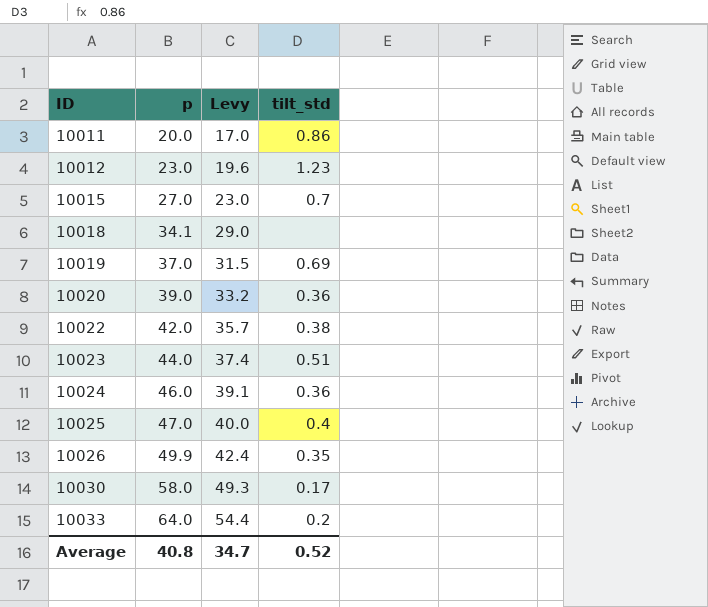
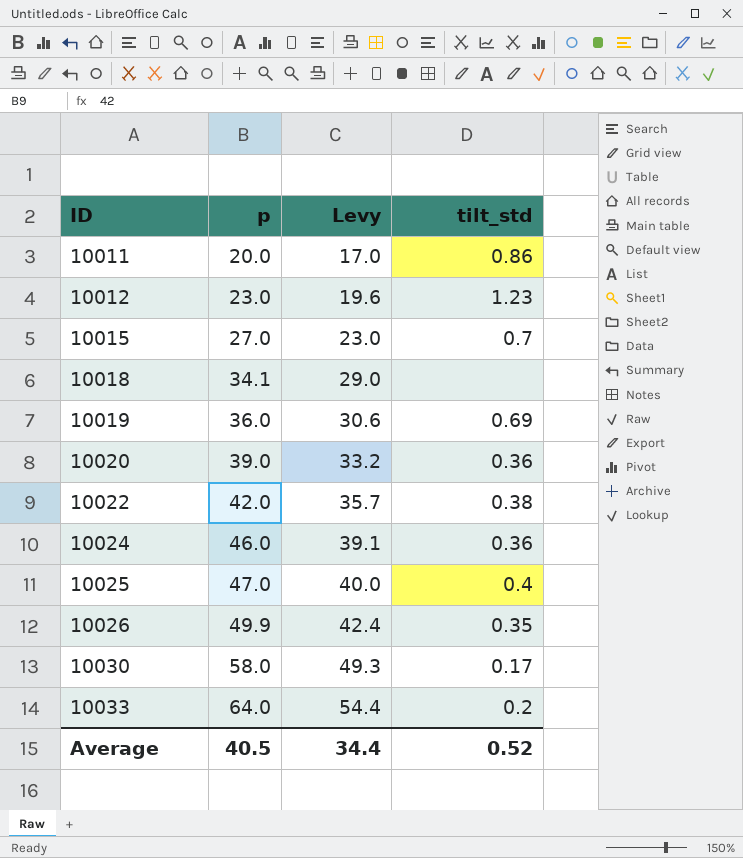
row 10023: 44.0 | 37.4 | 0.51 -> none
10019 | p: 37.0 -> 36.0
10019 | Levy: 31.5 -> 30.6
Average | p: 40.8 -> 40.5
Average | Levy: 34.7 -> 34.4

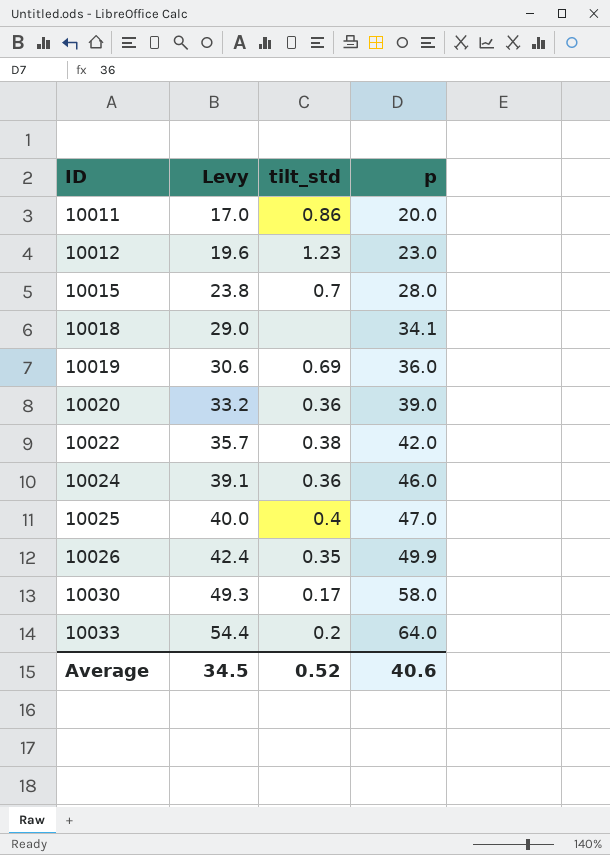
column p | position: 2 -> 4
10015 | Levy: 23.0 -> 23.8
10015 | p: 27.0 -> 28.0
Average | Levy: 34.4 -> 34.5
Average | p: 40.5 -> 40.6

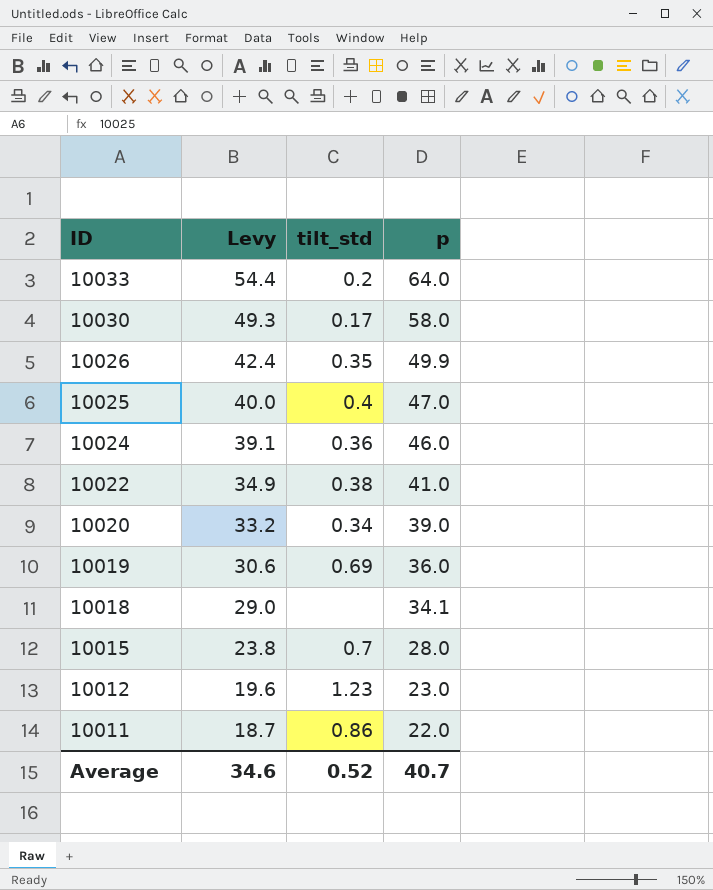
row order: ID ascending -> ID descending
10022 | Levy: 35.7 -> 34.9
10022 | p: 42.0 -> 41.0
10020 | tilt_std: 0.36 -> 0.34
10011 | Levy: 17.0 -> 18.7
10011 | p: 20.0 -> 22.0
Average | Levy: 34.5 -> 34.6
Average | p: 40.6 -> 40.7

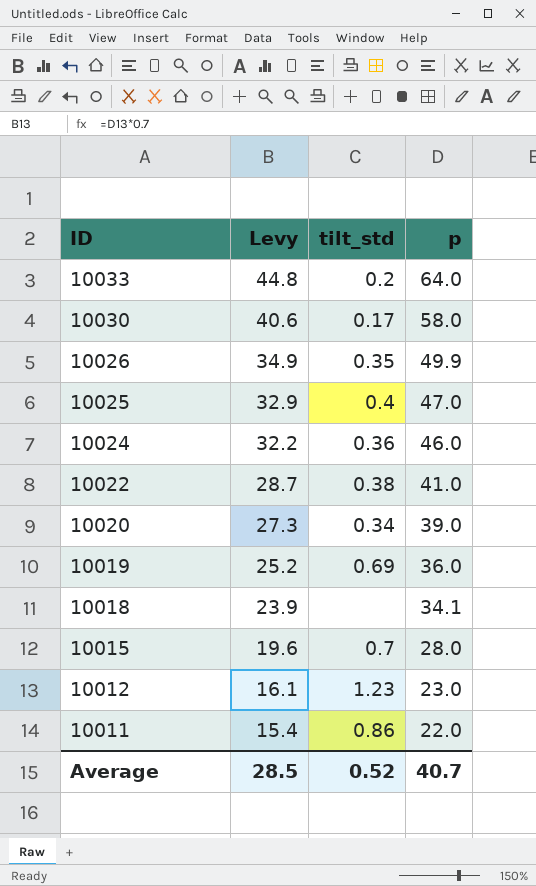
column Levy | formula: [p] * 0.85 -> [p] * 0.7
Average | Levy: 34.6 -> 28.5

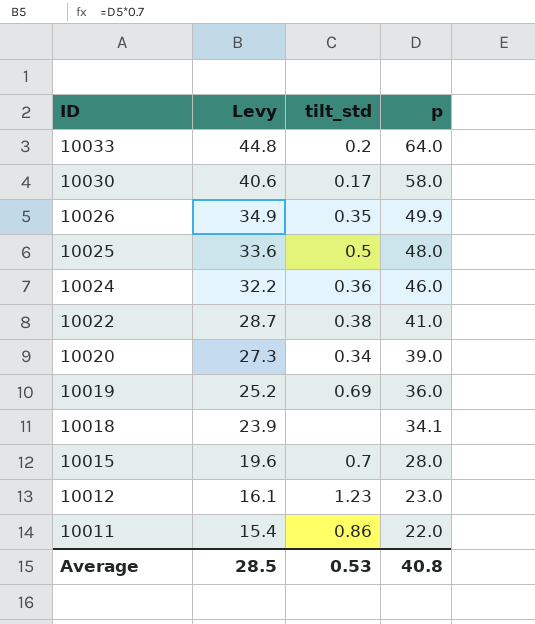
10025 | Levy: 32.9 -> 33.6
10025 | tilt_std: 0.4 -> 0.5
10025 | p: 47.0 -> 48.0
Average | tilt_std: 0.52 -> 0.53
Average | p: 40.7 -> 40.8

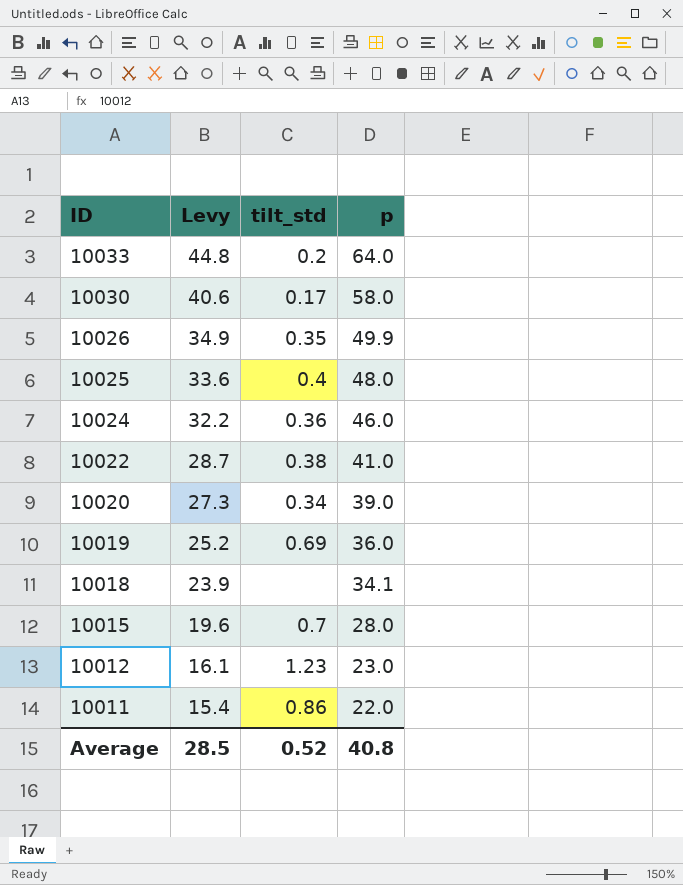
10025 | tilt_std: 0.5 -> 0.4
Average | tilt_std: 0.53 -> 0.52

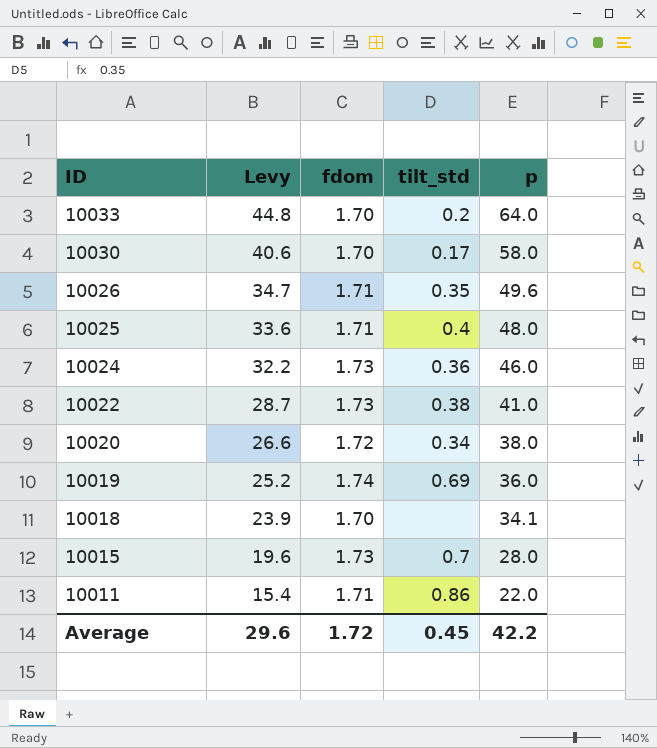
column fdom | position: none -> 3
row 10012: 16.1 | 1.23 | 23.0 -> none
10026 | Levy: 34.9 -> 34.7
10026 | p: 49.9 -> 49.6
10020 | Levy: 27.3 -> 26.6
10020 | p: 39.0 -> 38.0
Average | Levy: 28.5 -> 29.6
Average | tilt_std: 0.52 -> 0.45
Average | p: 40.8 -> 42.2

